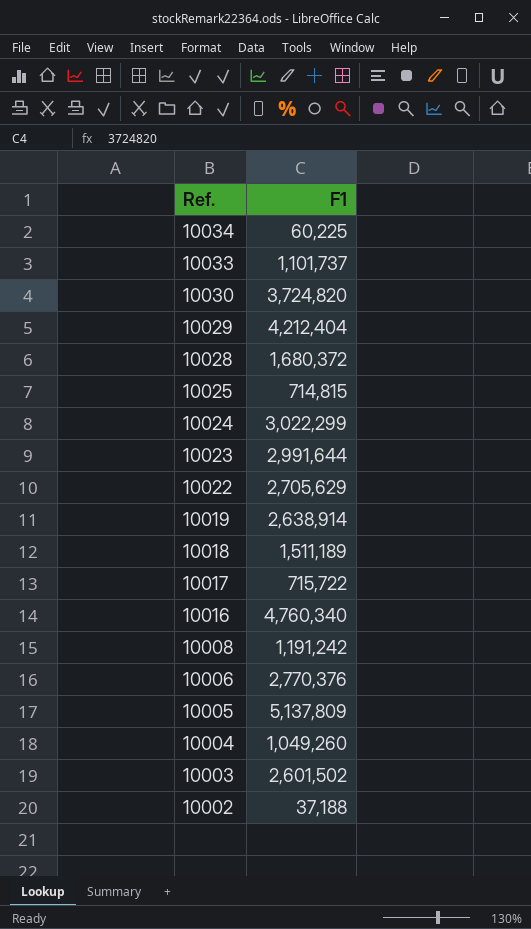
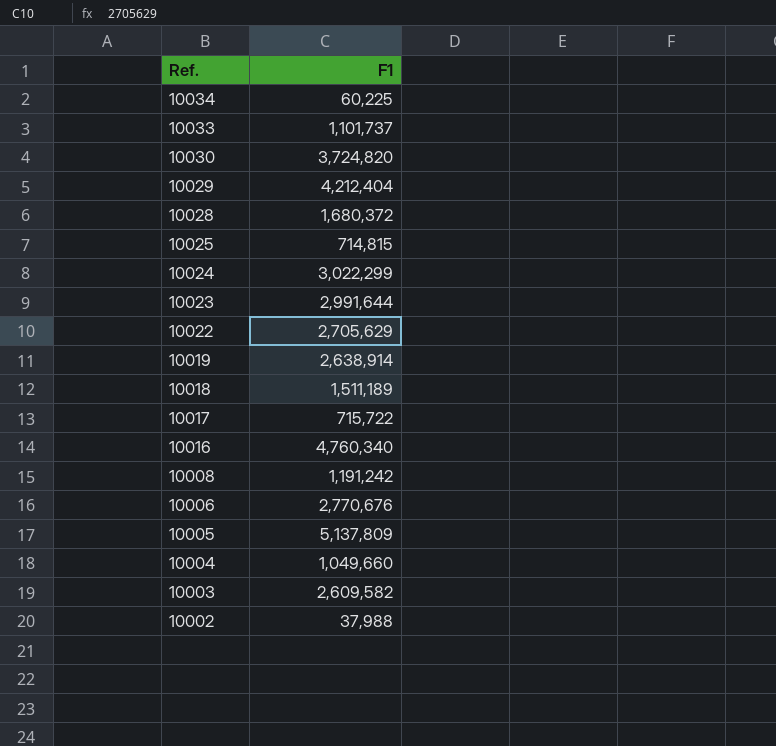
10006 | F1: 2,770,376 -> 2,770,676
10004 | F1: 1,049,260 -> 1,049,660
10003 | F1: 2,601,502 -> 2,609,582
10002 | F1: 37,188 -> 37,988

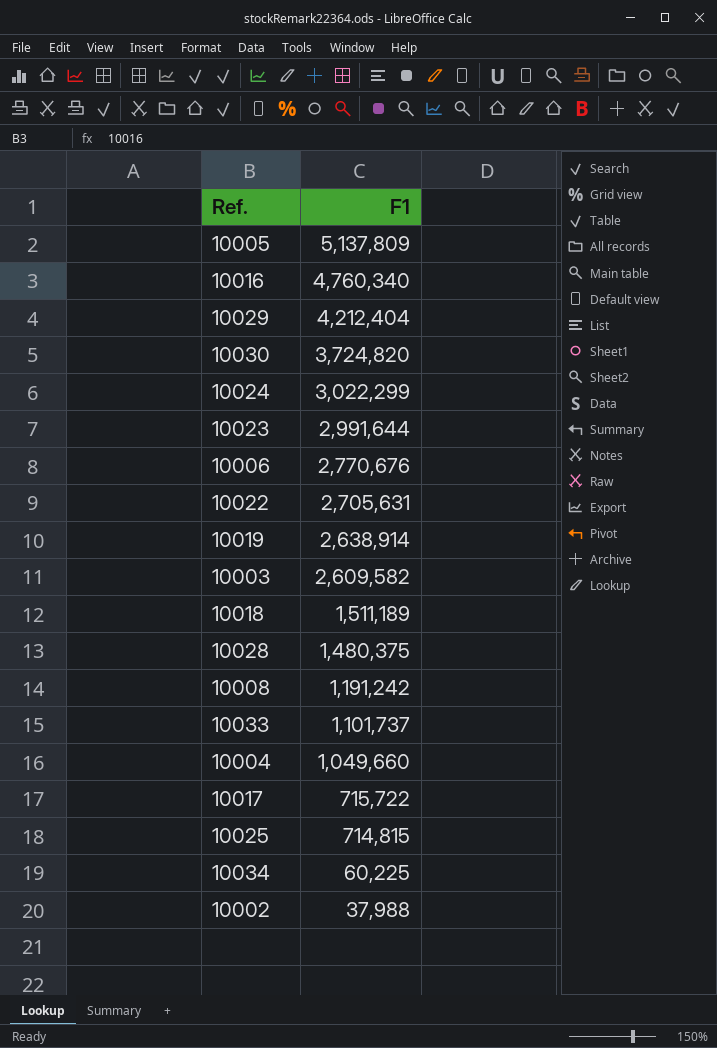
row order: Ref. descending -> F1 descending
10022 | F1: 2,705,629 -> 2,705,631
10028 | F1: 1,680,372 -> 1,480,375

